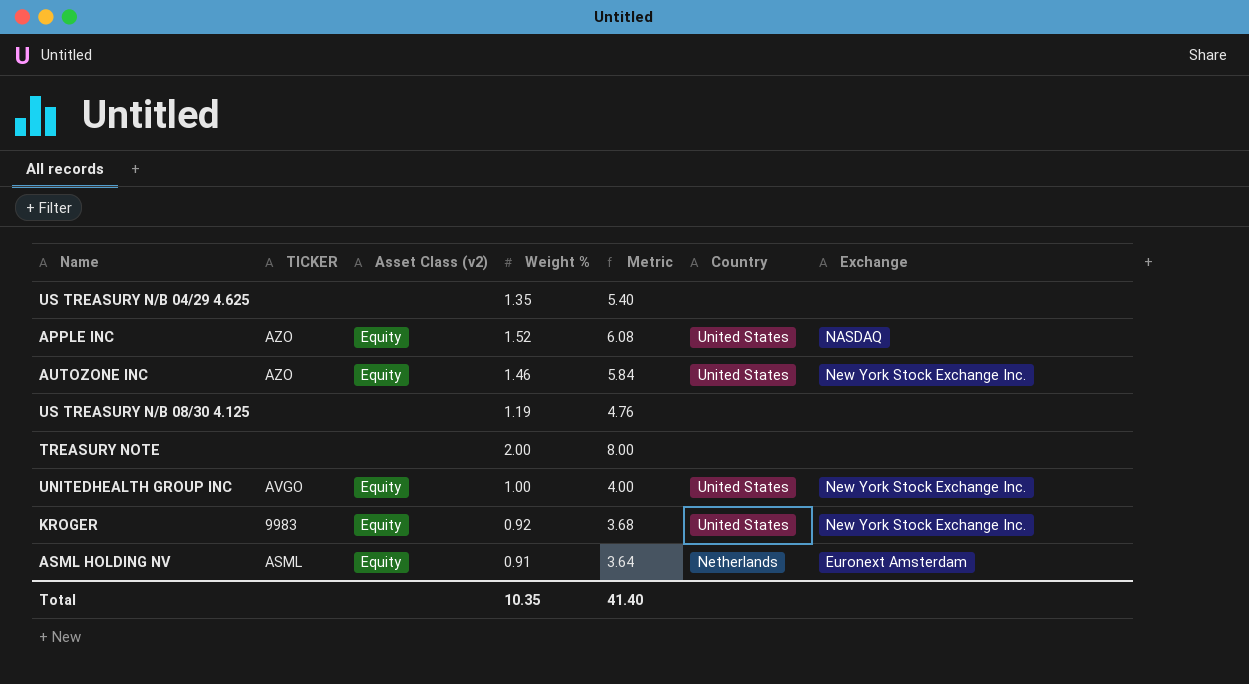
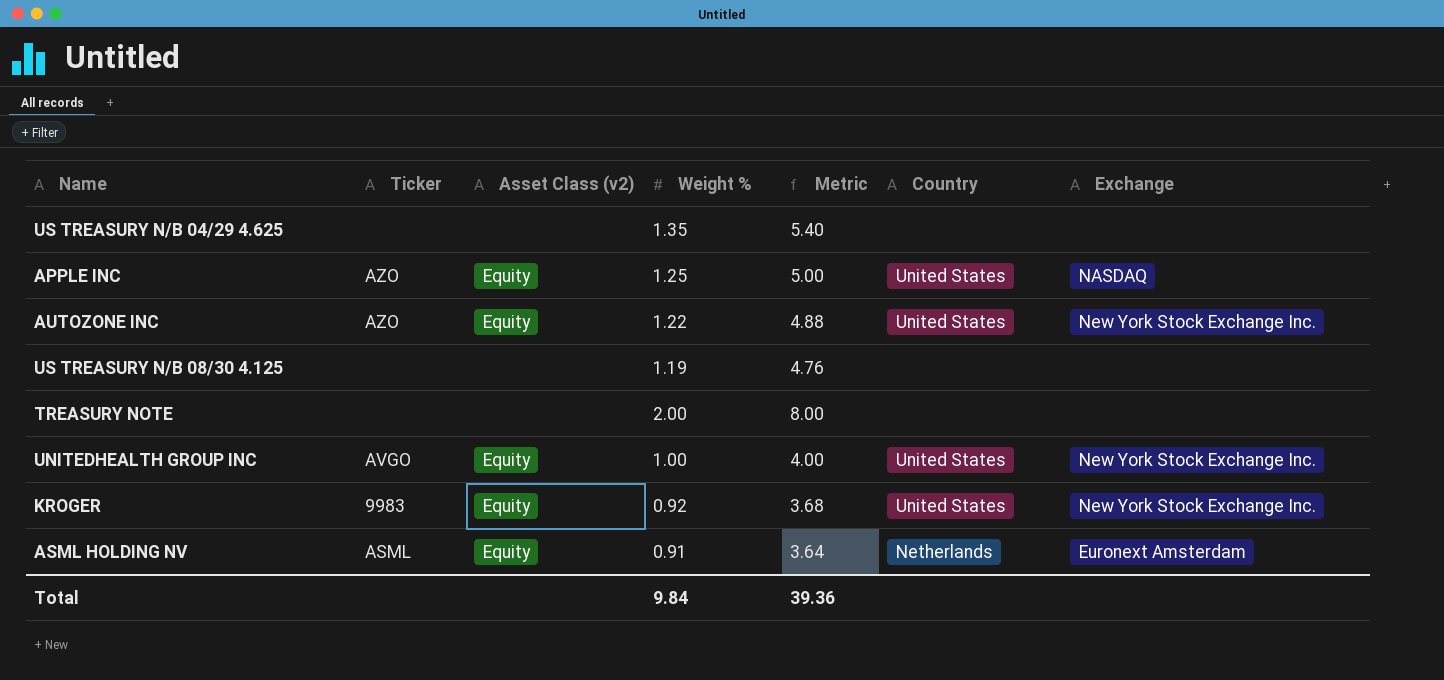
column name: TICKER -> Ticker
APPLE INC | Weight %: 1.52 -> 1.25
APPLE INC | Metric: 6.08 -> 5.00
AUTOZONE INC | Weight %: 1.46 -> 1.22
AUTOZONE INC | Metric: 5.84 -> 4.88
Total | Weight %: 10.35 -> 9.84
Total | Metric: 41.40 -> 39.36

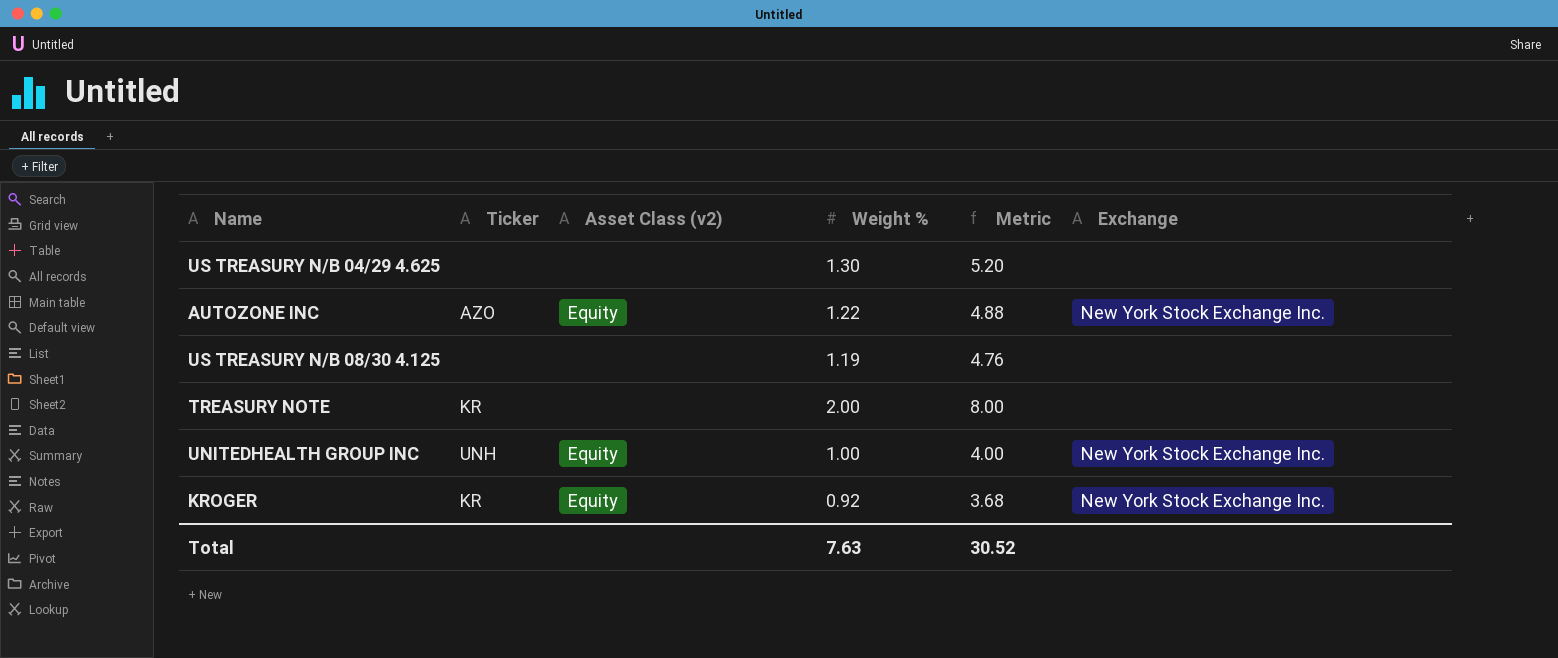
column Country | position: 6 -> none
row APPLE INC: AZO | Equity | 1.25 | 5.00 | United States | NASDAQ -> none
row ASML HOLDING NV: ASML | Equity | 0.91 | 3.64 | Netherlands | Euronext Amsterdam -> none
US TREASURY N/B 04/29 4.625 | Weight %: 1.35 -> 1.30
US TREASURY N/B 04/29 4.625 | Metric: 5.40 -> 5.20
TREASURY NOTE | Ticker: none -> KR
UNITEDHEALTH GROUP INC | Ticker: AVGO -> UNH
KROGER | Ticker: 9983 -> KR
Total | Weight %: 9.84 -> 7.63
Total | Metric: 39.36 -> 30.52

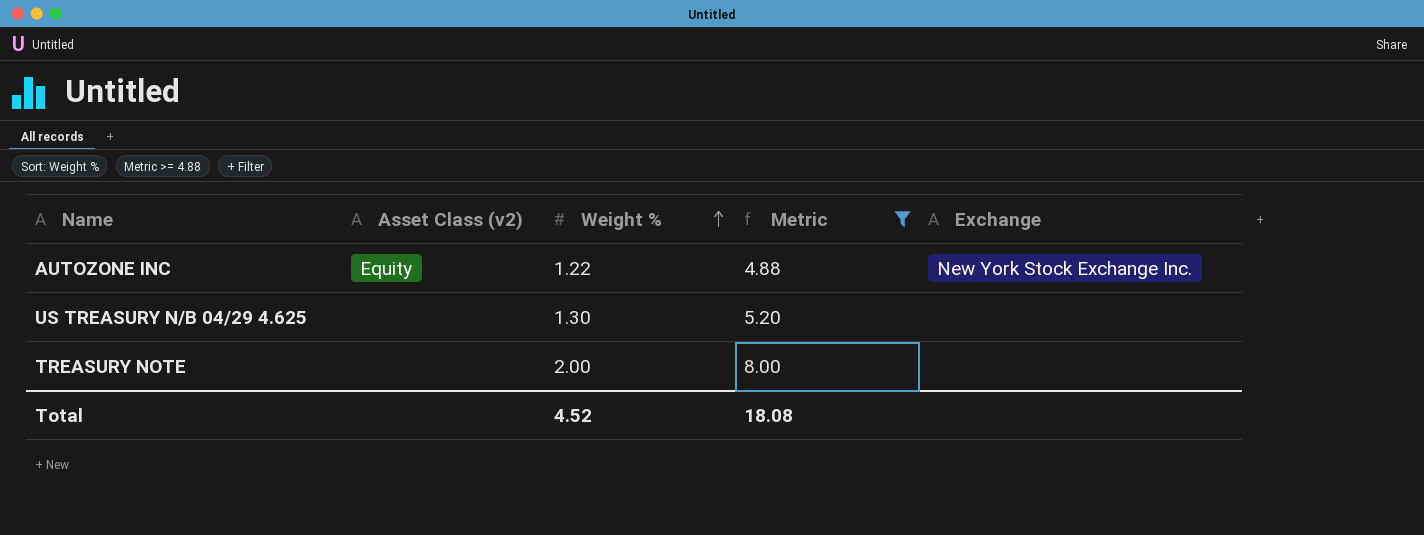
filter: none -> Metric >= 4.88
row order: none -> Weight % ascending
column Ticker | position: 2 -> none
Total | Weight %: 7.63 -> 4.52
Total | Metric: 30.52 -> 18.08

